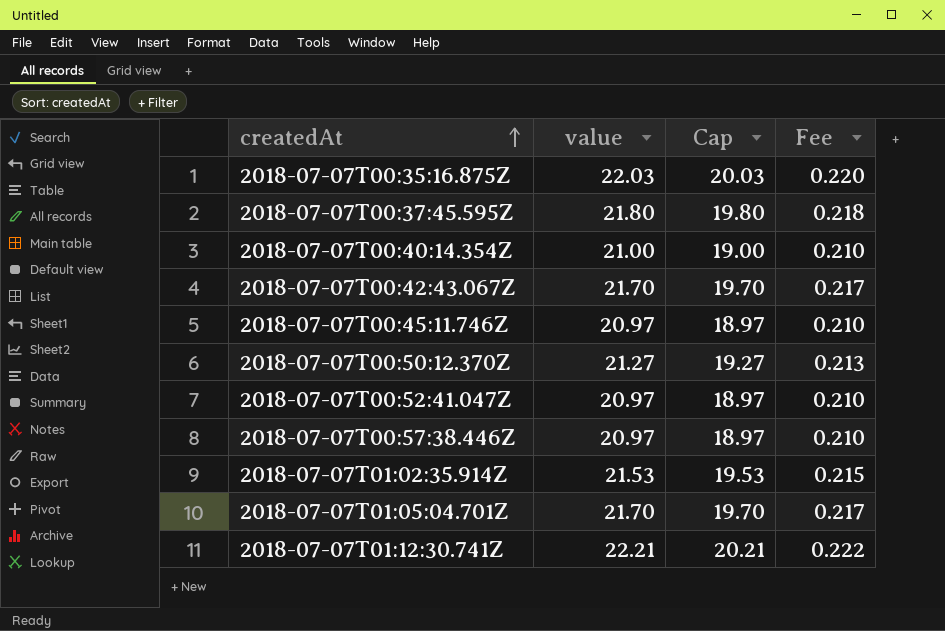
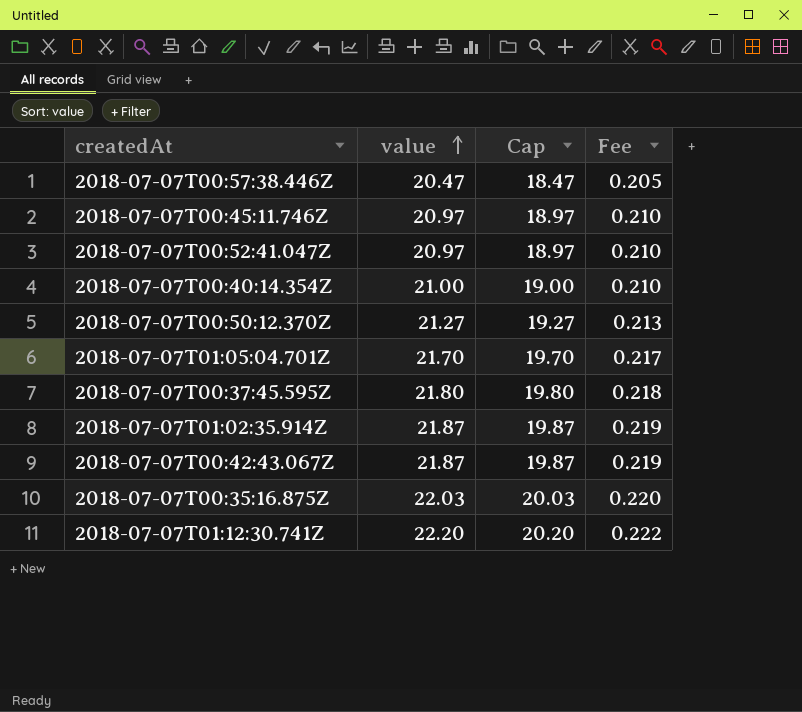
row order: createdAt ascending -> value ascending
2018-07-07T00:57:38.446Z | value: 20.97 -> 20.47
2018-07-07T00:57:38.446Z | Cap: 18.97 -> 18.47
2018-07-07T00:57:38.446Z | Fee: 0.210 -> 0.205
2018-07-07T01:02:35.914Z | value: 21.53 -> 21.87
2018-07-07T01:02:35.914Z | Cap: 19.53 -> 19.87
2018-07-07T01:02:35.914Z | Fee: 0.215 -> 0.219
2018-07-07T00:42:43.067Z | value: 21.70 -> 21.87
2018-07-07T00:42:43.067Z | Cap: 19.70 -> 19.87
2018-07-07T00:42:43.067Z | Fee: 0.217 -> 0.219
2018-07-07T01:12:30.741Z | value: 22.21 -> 22.20
2018-07-07T01:12:30.741Z | Cap: 20.21 -> 20.20

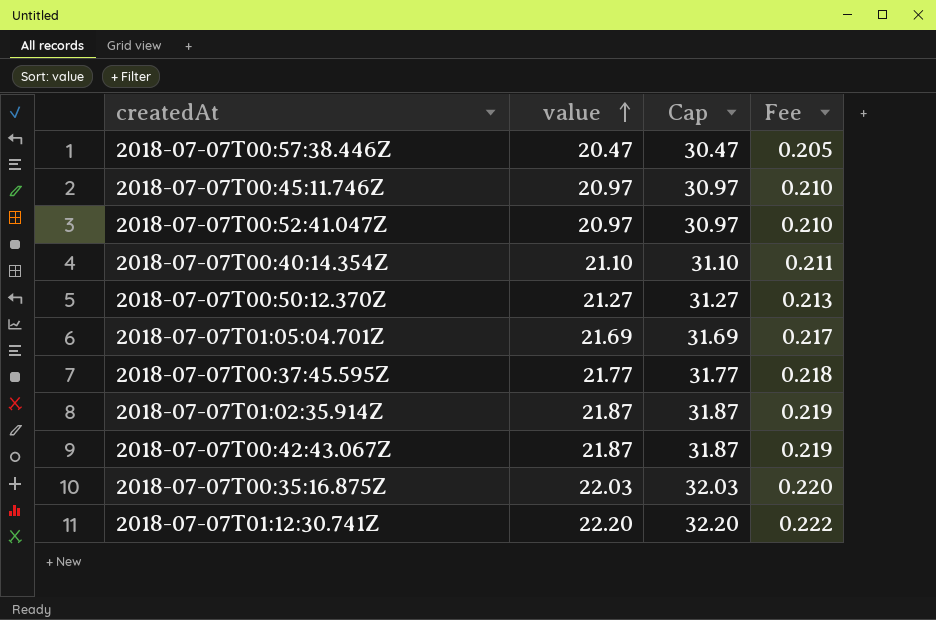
column Cap | formula: [value] - 2 -> [value] + 10
2018-07-07T00:40:14.354Z | value: 21.00 -> 21.10
2018-07-07T00:40:14.354Z | Fee: 0.210 -> 0.211
2018-07-07T01:05:04.701Z | value: 21.70 -> 21.69
2018-07-07T00:37:45.595Z | value: 21.80 -> 21.77

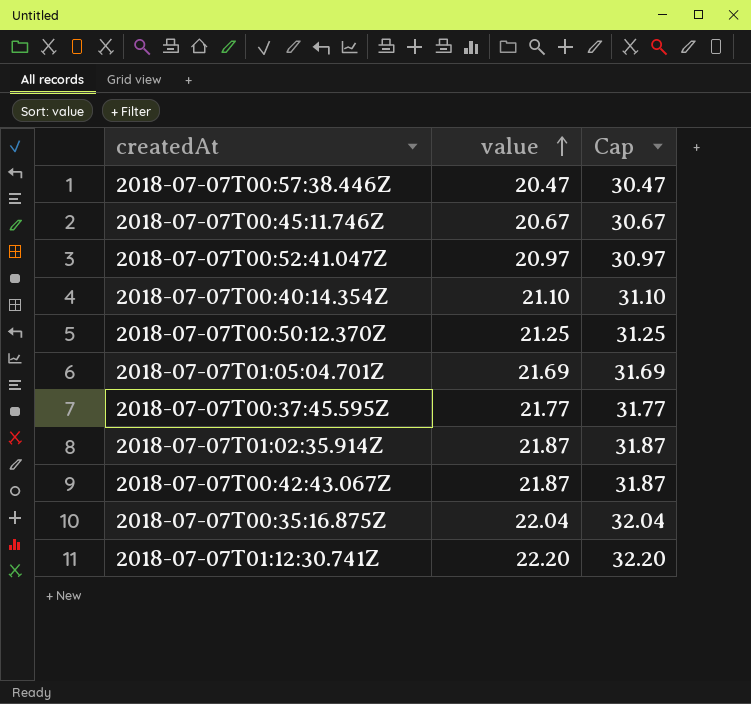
column Fee | formula: [value] * 0.01 -> none
2018-07-07T00:45:11.746Z | value: 20.97 -> 20.67
2018-07-07T00:45:11.746Z | Cap: 30.97 -> 30.67
2018-07-07T00:50:12.370Z | value: 21.27 -> 21.25
2018-07-07T00:50:12.370Z | Cap: 31.27 -> 31.25
2018-07-07T00:35:16.875Z | value: 22.03 -> 22.04
2018-07-07T00:35:16.875Z | Cap: 32.03 -> 32.04

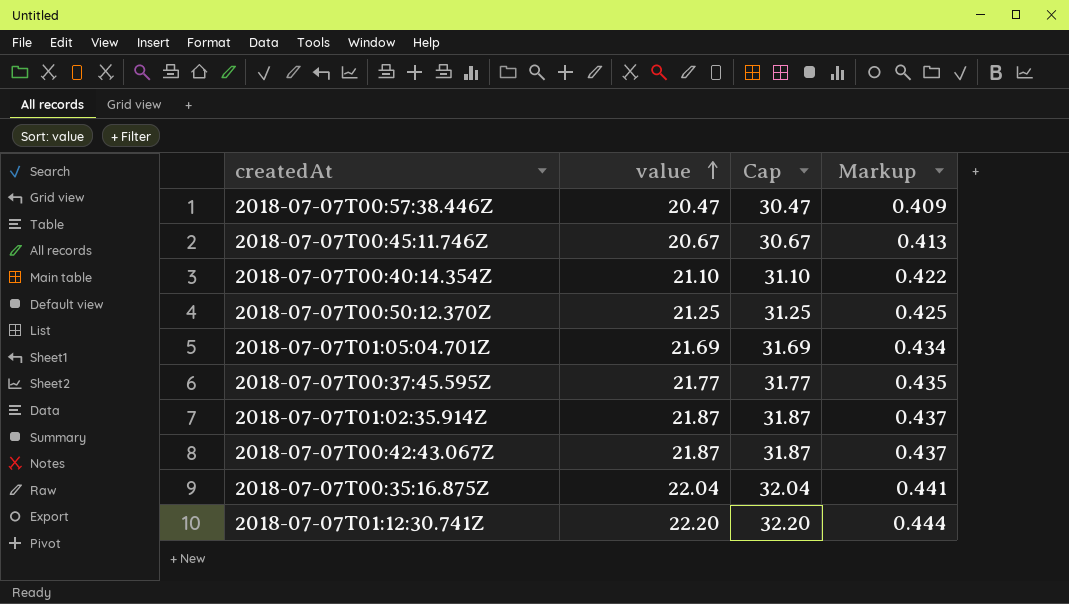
column Markup | formula: none -> [value] * 0.02
row 2018-07-07T00:52:41.047Z: 20.97 | 30.97 -> none

